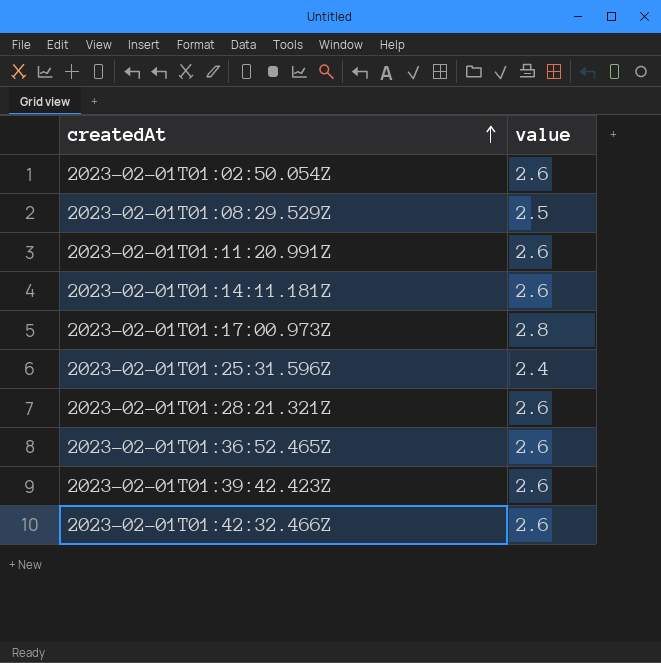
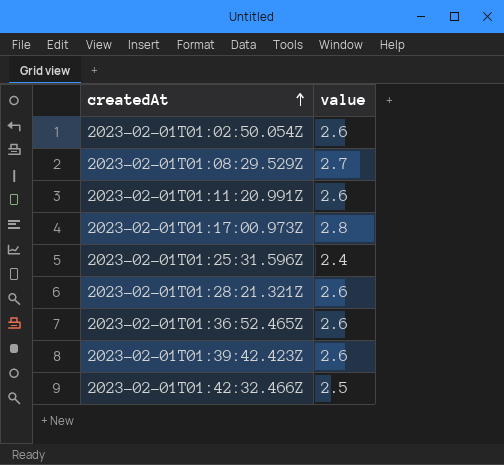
row 2023-02-01T01:14:11.181Z: 2.6 -> none
2023-02-01T01:08:29.529Z | value: 2.5 -> 2.7
2023-02-01T01:42:32.466Z | value: 2.6 -> 2.5

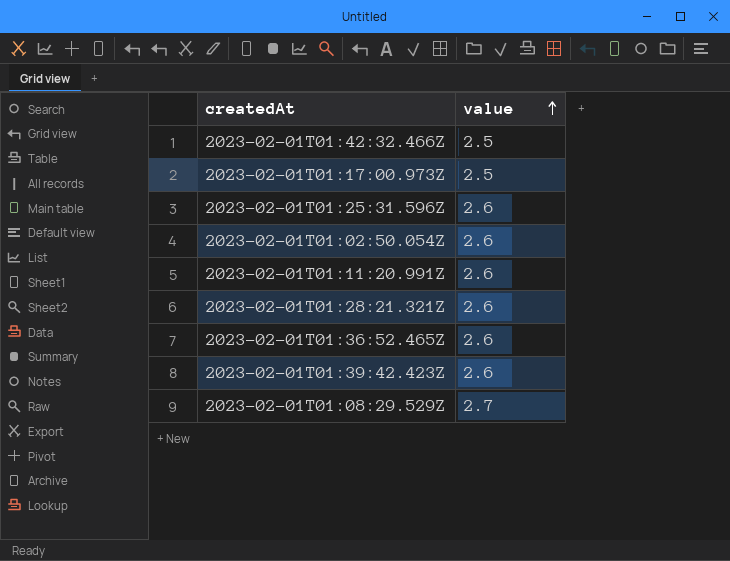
row order: createdAt ascending -> value ascending
2023-02-01T01:17:00.973Z | value: 2.8 -> 2.5
2023-02-01T01:25:31.596Z | value: 2.4 -> 2.6

